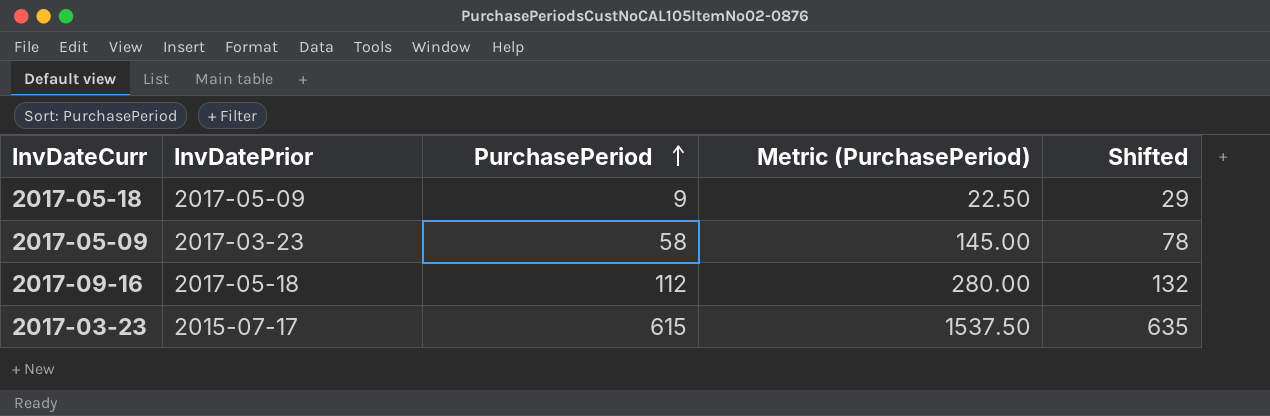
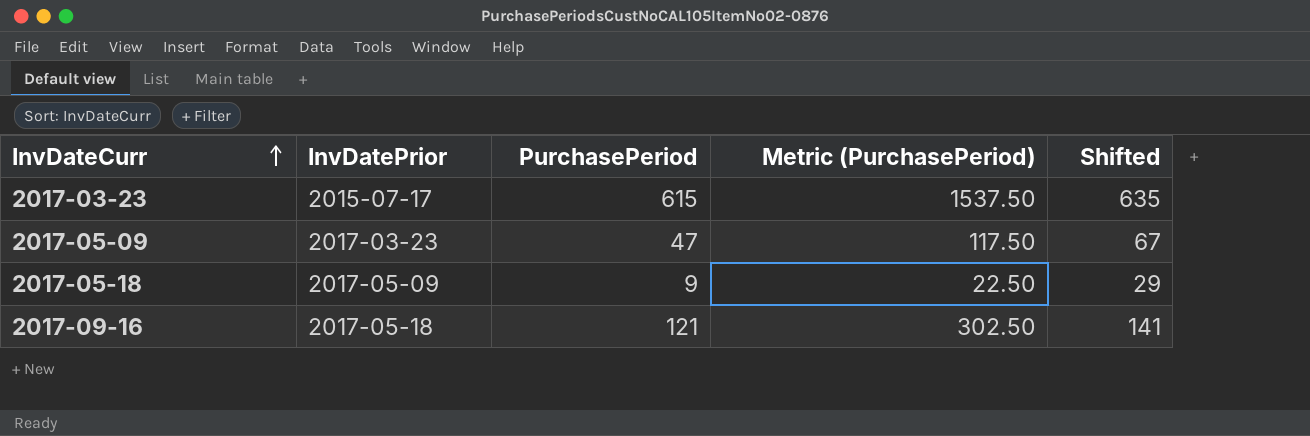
row order: PurchasePeriod ascending -> InvDateCurr ascending
2017-05-09 | PurchasePeriod: 58 -> 47
2017-05-09 | Metric (PurchasePeriod): 145.00 -> 117.50
2017-05-09 | Shifted: 78 -> 67
2017-09-16 | PurchasePeriod: 112 -> 121
2017-09-16 | Metric (PurchasePeriod): 280.00 -> 302.50
2017-09-16 | Shifted: 132 -> 141

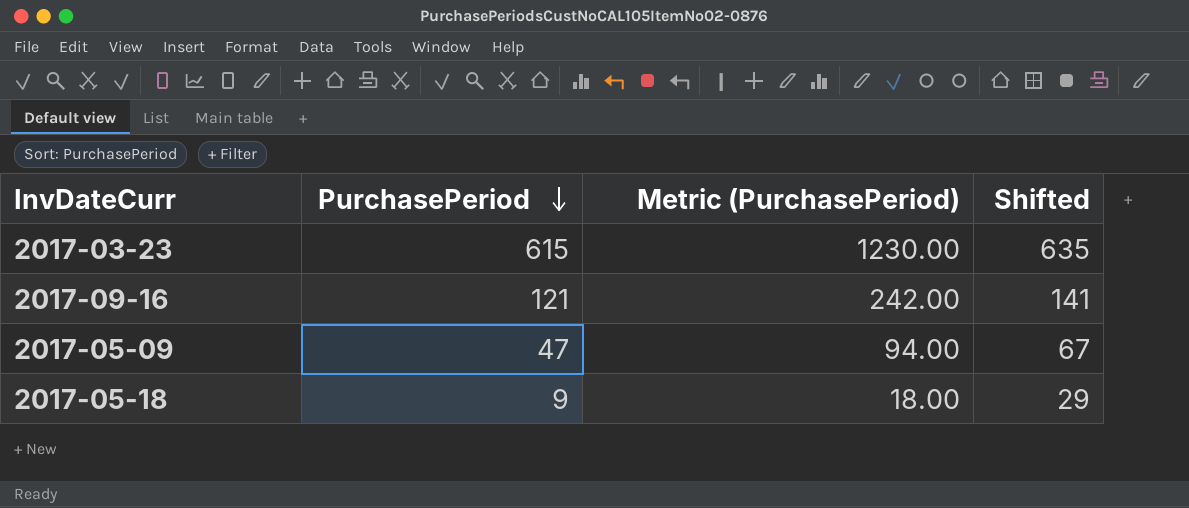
row order: InvDateCurr ascending -> PurchasePeriod descending
column InvDatePrior | position: 2 -> none
column Metric (PurchasePeriod) | formula: [PurchasePeriod] * 2.5 -> [PurchasePeriod] * 2

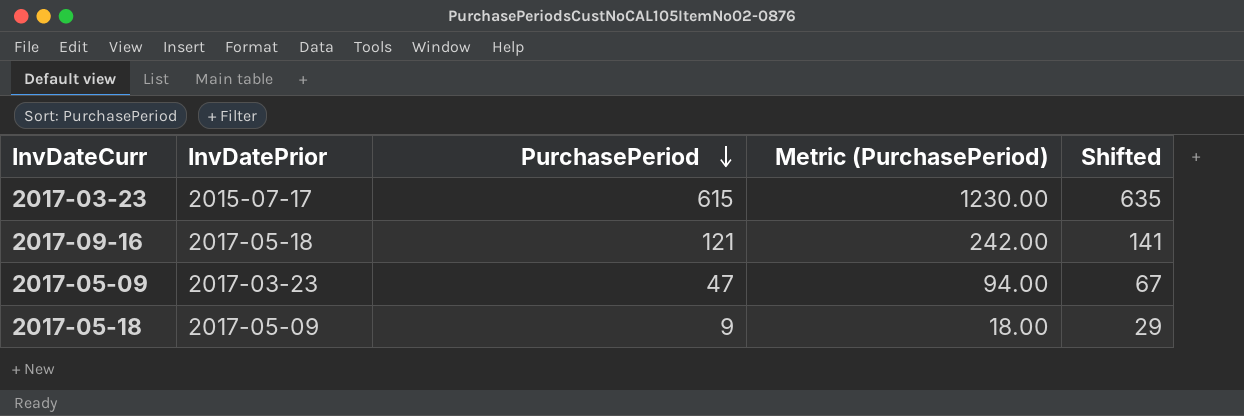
column InvDatePrior | position: none -> 2

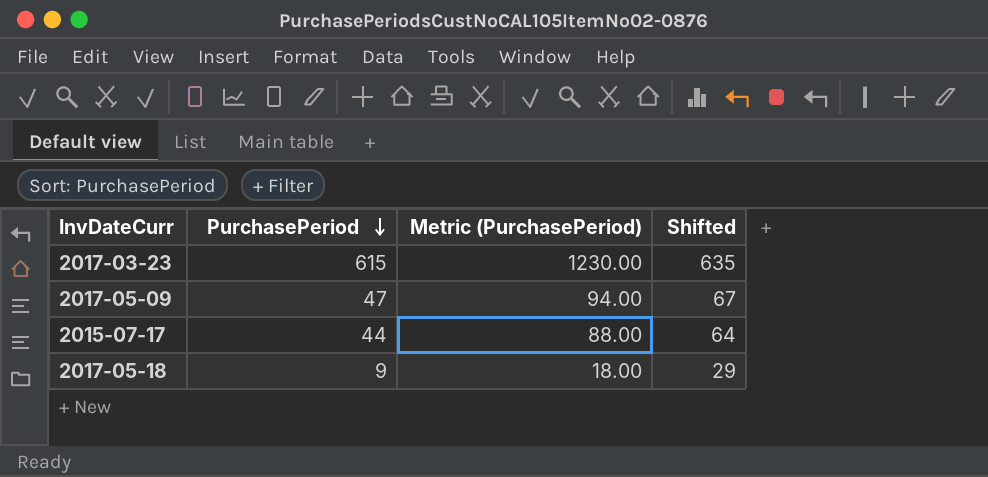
column InvDatePrior | position: 2 -> none
row 2017-09-16: 2017-05-18 | 121 | 242.00 | 141 -> none
row 2015-07-17: none -> 44 | 88.00 | 64

